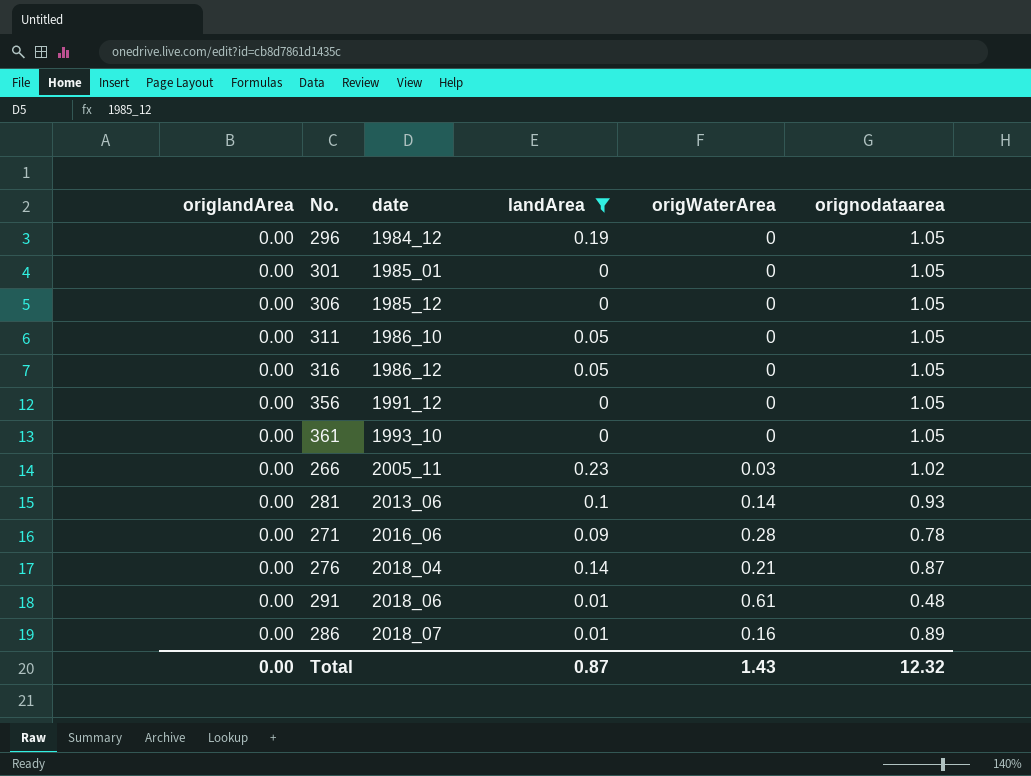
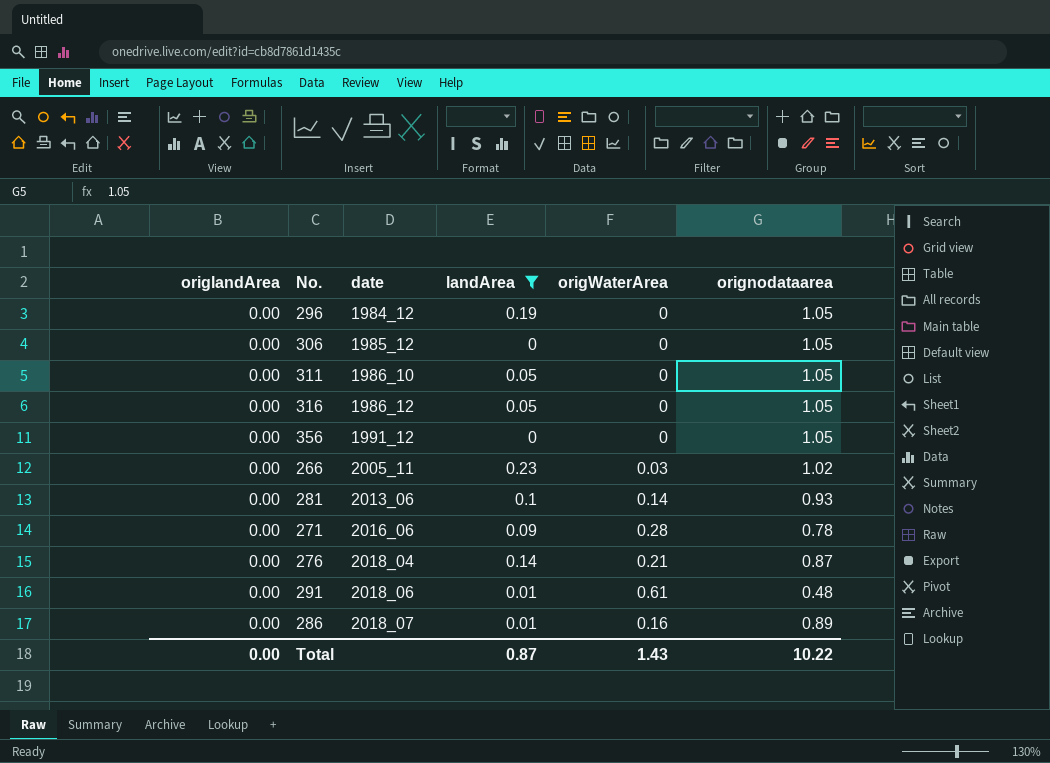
row 301: 0.00 | 1985_01 | 0 | 0 | 1.05 -> none
row 361: 0.00 | 1993_10 | 0 | 0 | 1.05 -> none
Total | orignodataarea: 12.32 -> 10.22

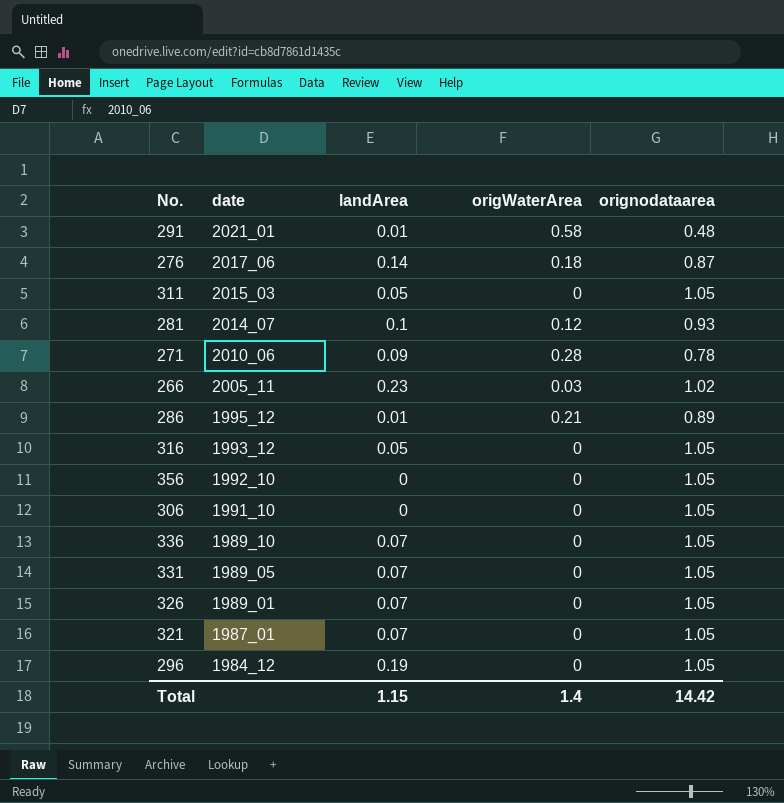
filter: landArea != 0.07 -> none
row order: date ascending -> date descending
column origlandArea | position: 1 -> none
291 | date: 2018_06 -> 2021_01
291 | origWaterArea: 0.61 -> 0.58
276 | date: 2018_04 -> 2017_06
276 | origWaterArea: 0.21 -> 0.18
311 | date: 1986_10 -> 2015_03
281 | date: 2013_06 -> 2014_07
281 | origWaterArea: 0.14 -> 0.12
271 | date: 2016_06 -> 2010_06
286 | date: 2018_07 -> 1995_12
286 | origWaterArea: 0.16 -> 0.21
316 | date: 1986_12 -> 1993_12
356 | date: 1991_12 -> 1992_10
306 | date: 1985_12 -> 1991_10
Total | landArea: 0.87 -> 1.15
Total | origWaterArea: 1.43 -> 1.4
Total | orignodataarea: 10.22 -> 14.42

